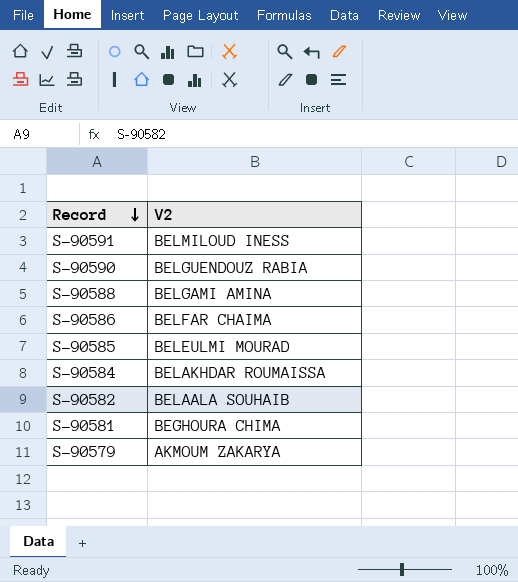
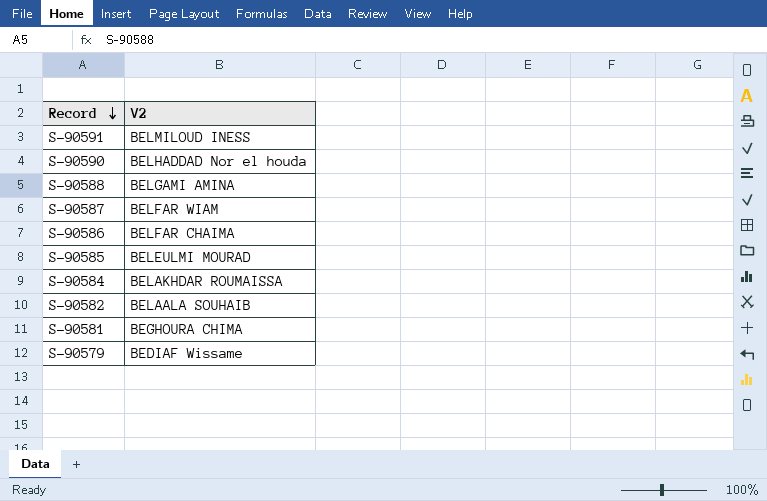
S-90590 | V2: BELGUENDOUZ RABIA -> BELHADDAD Nor el houda
row S-90587: none -> BELFAR WIAM
S-90579 | V2: AKMOUM ZAKARYA -> BEDIAF Wissame

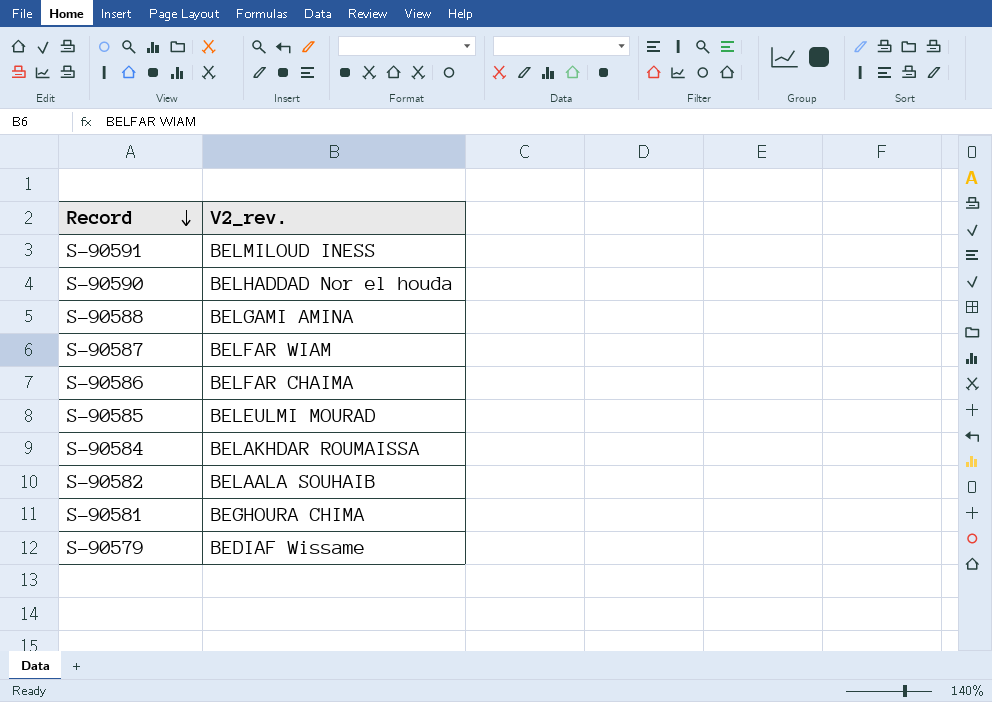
column name: V2 -> V2_rev.

